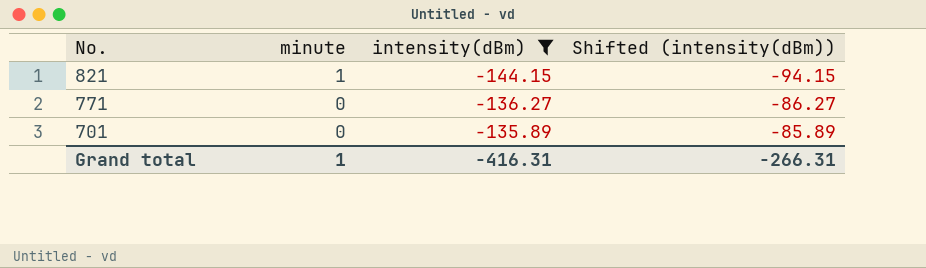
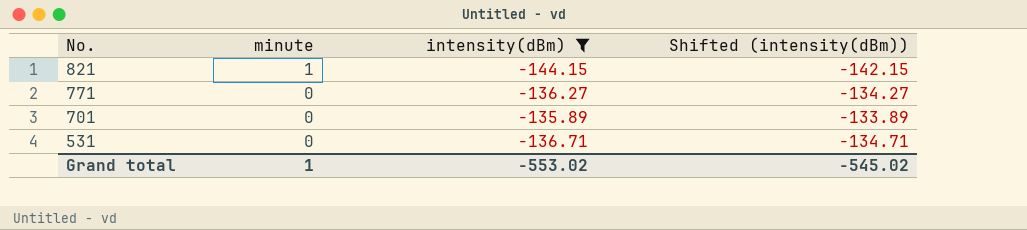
column Shifted (intensity(dBm)) | formula: [intensity(dBm)] + 50 -> [intensity(dBm)] + 2
row 531: none -> 0 | -136.71 | -134.71
Grand total | intensity(dBm): -416.31 -> -553.02
Grand total | Shifted (intensity(dBm)): -266.31 -> -545.02

